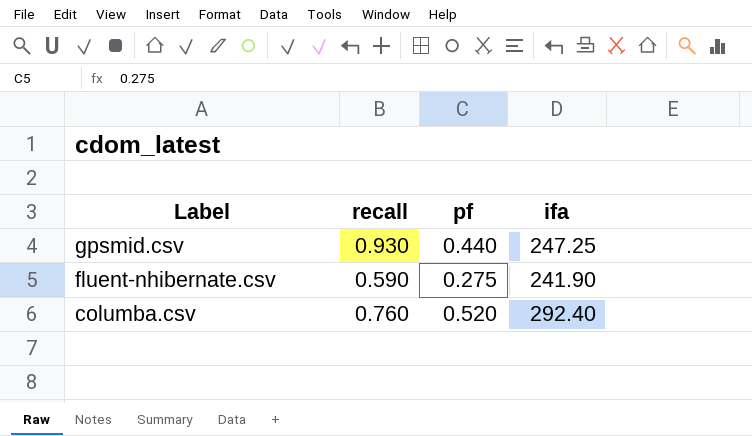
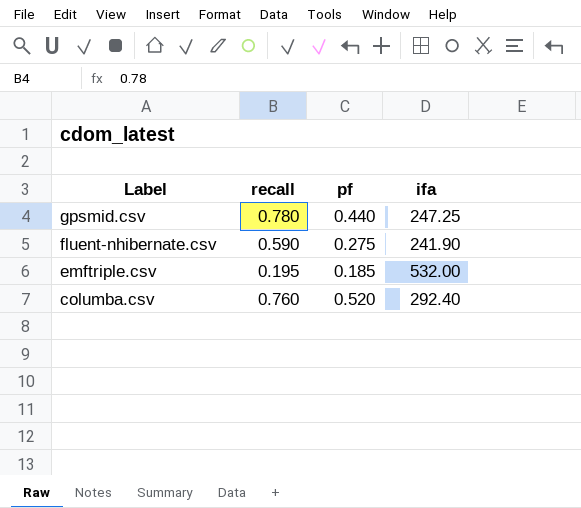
gpsmid.csv | recall: 0.930 -> 0.780
row emftriple.csv: none -> 0.195 | 0.185 | 532.00

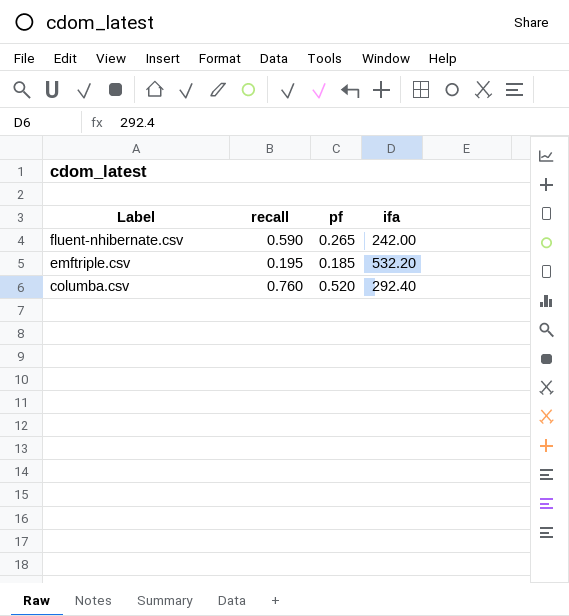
row gpsmid.csv: 0.780 | 0.440 | 247.25 -> none
fluent-nhibernate.csv | pf: 0.275 -> 0.265
fluent-nhibernate.csv | ifa: 241.90 -> 242.00
emftriple.csv | ifa: 532.00 -> 532.20

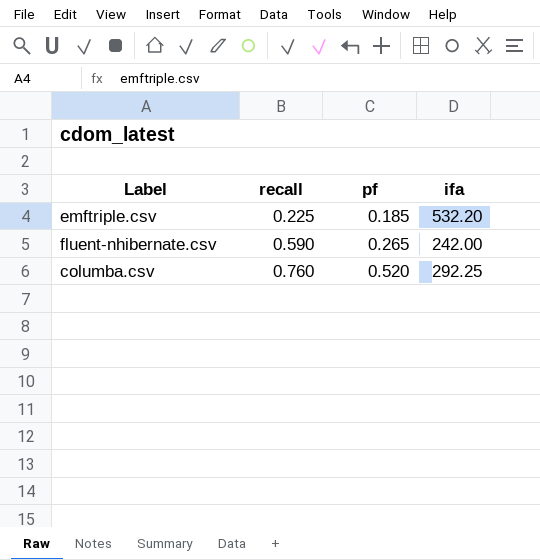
row order: Label descending -> recall ascending
emftriple.csv | recall: 0.195 -> 0.225
columba.csv | ifa: 292.40 -> 292.25

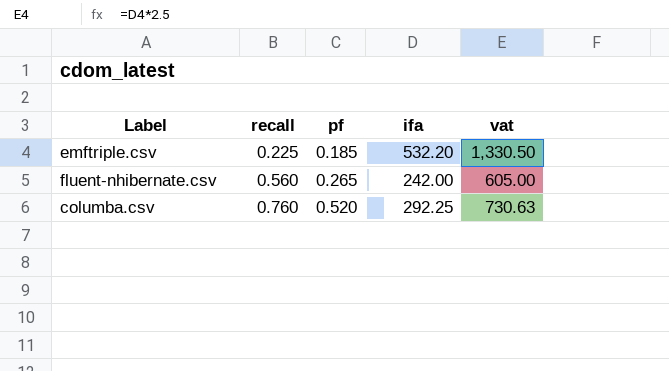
column vat | formula: none -> [ifa] * 2.5
fluent-nhibernate.csv | recall: 0.590 -> 0.560

